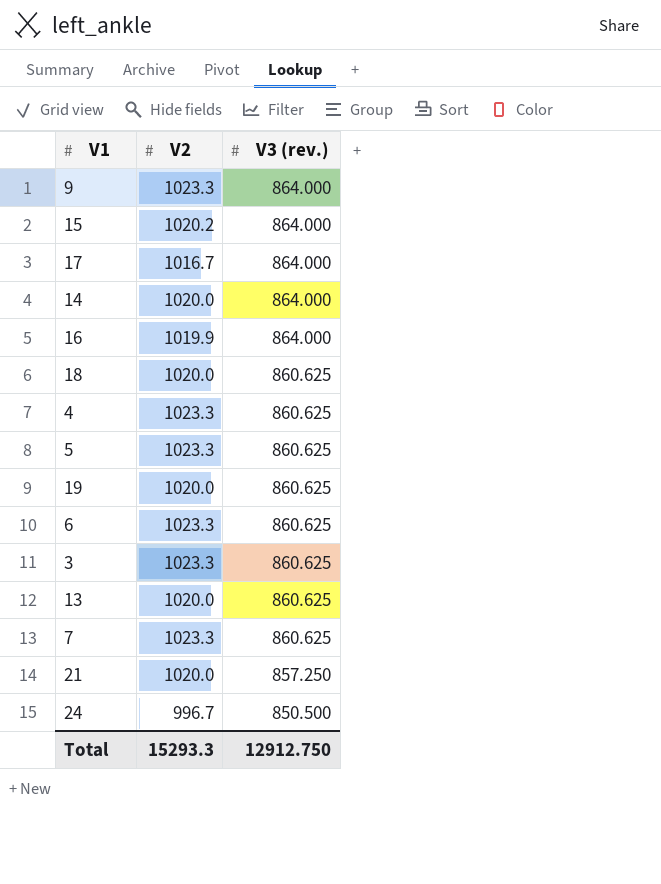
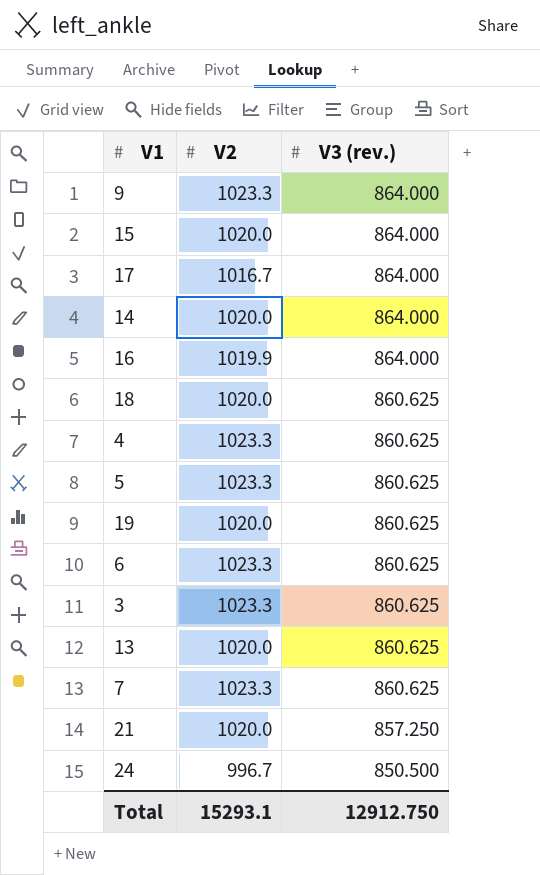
15 | V2: 1020.2 -> 1020.0
Total | V2: 15293.3 -> 15293.1

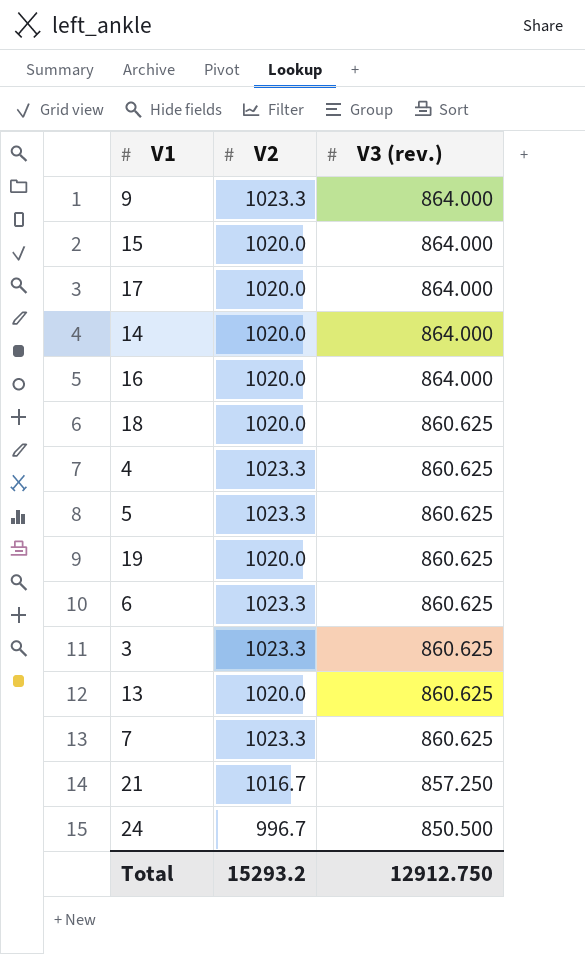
17 | V2: 1016.7 -> 1020.0
16 | V2: 1019.9 -> 1020.0
21 | V2: 1020.0 -> 1016.7
Total | V2: 15293.1 -> 15293.2

